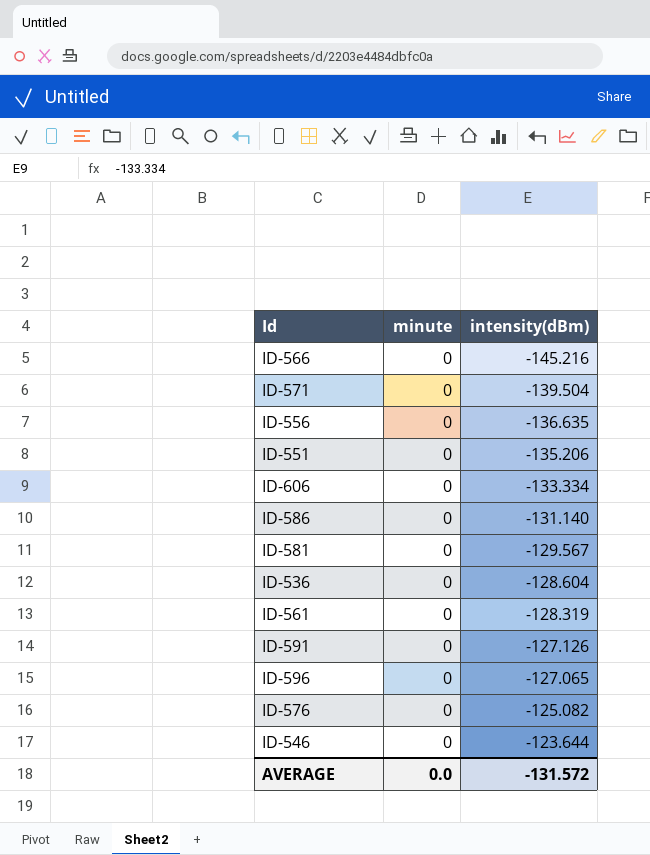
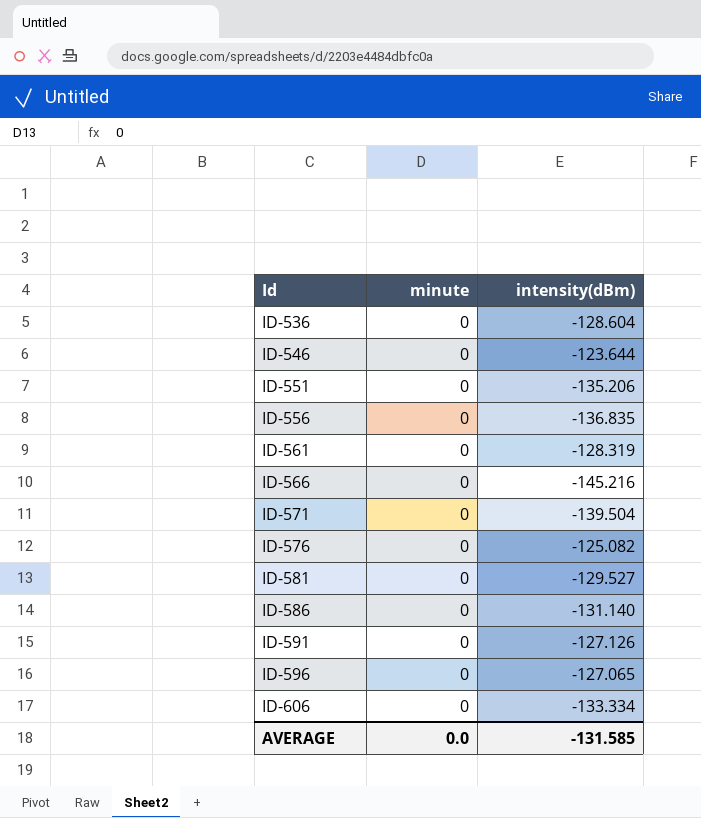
row order: intensity(dBm) ascending -> Id ascending
ID-556 | intensity(dBm): -136.635 -> -136.835
ID-581 | intensity(dBm): -129.567 -> -129.527
AVERAGE | intensity(dBm): -131.572 -> -131.585

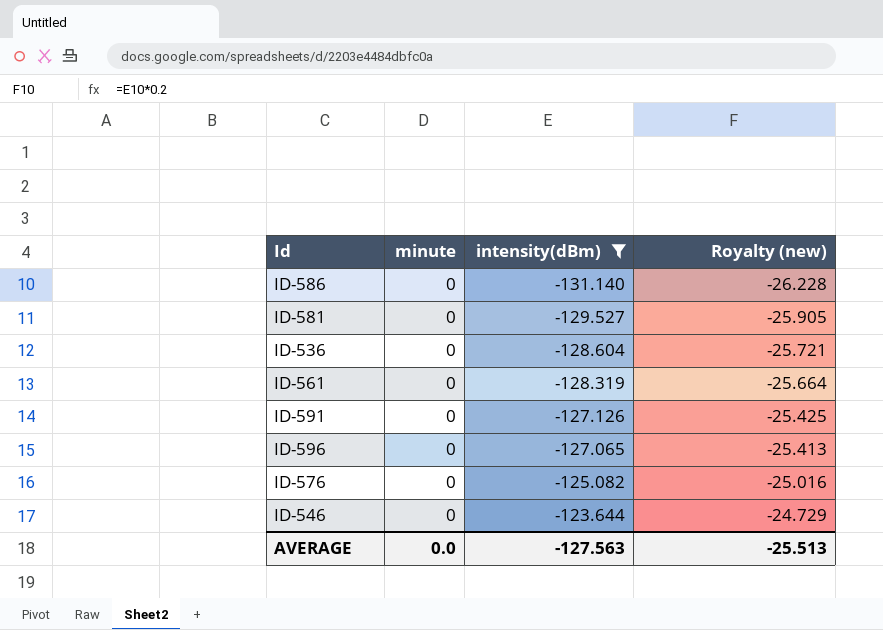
filter: none -> intensity(dBm) >= -131.140
row order: Id ascending -> intensity(dBm) ascending
column Royalty (new) | formula: none -> [intensity(dBm)] * 0.2
AVERAGE | intensity(dBm): -131.585 -> -127.563

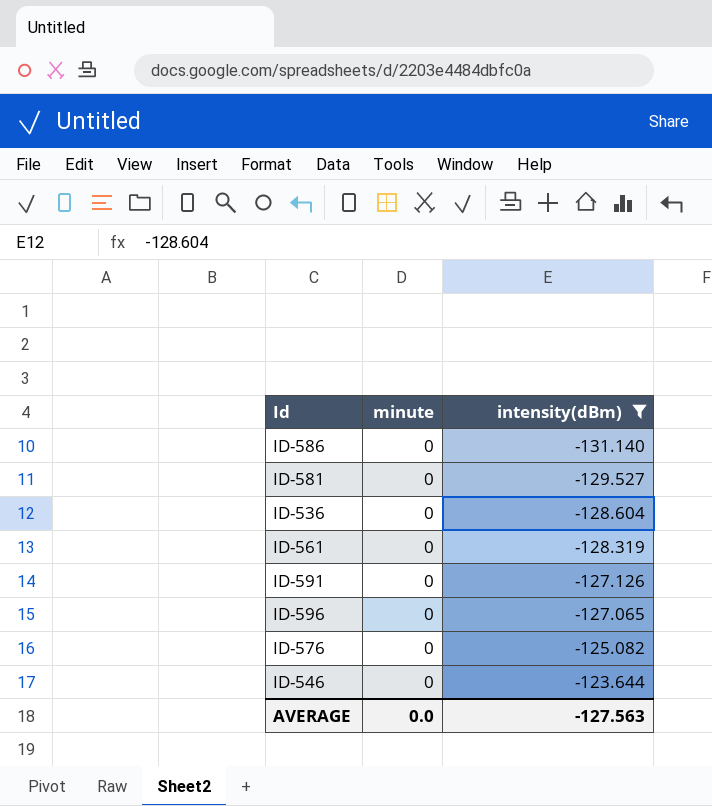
column Royalty (new) | formula: [intensity(dBm)] * 0.2 -> none

